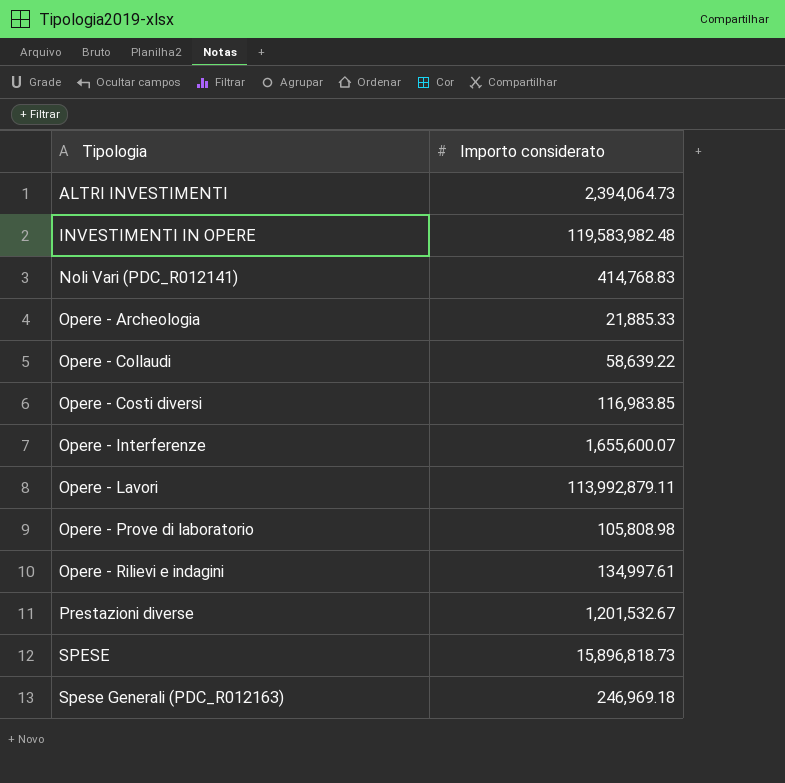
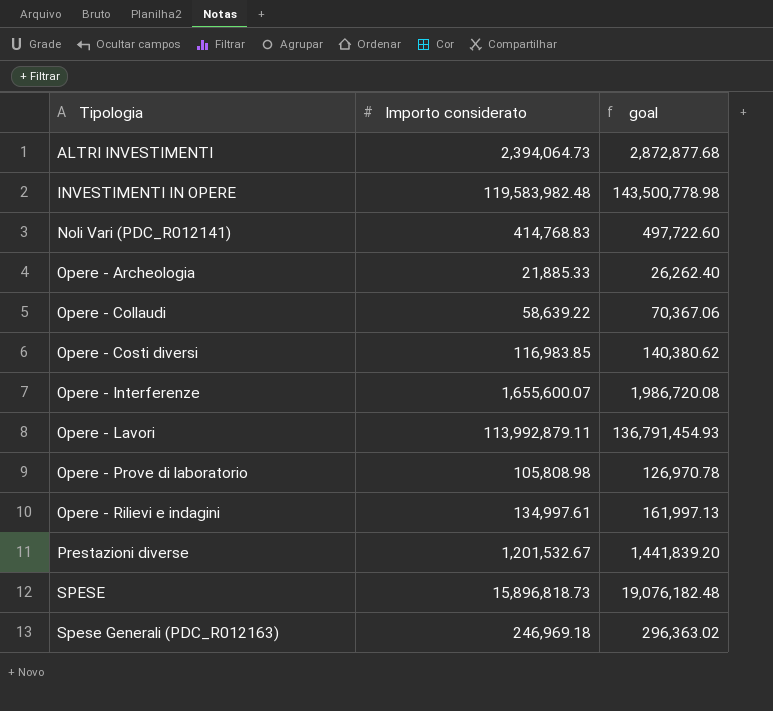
column goal | formula: none -> [Importo considerato] * 1.2

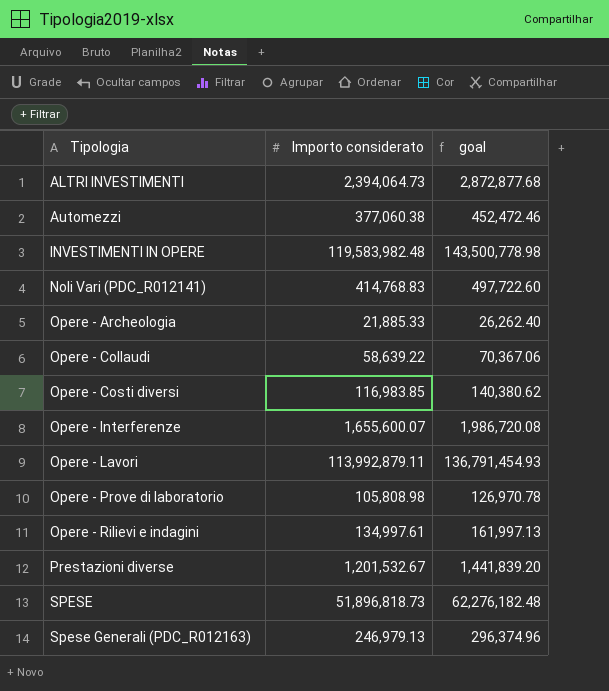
row Automezzi: none -> 377,060.38 | 452,472.46
SPESE | Importo considerato: 15,896,818.73 -> 51,896,818.73
SPESE | goal: 19,076,182.48 -> 62,276,182.48
Spese Generali (PDC_R012163) | Importo considerato: 246,969.18 -> 246,979.13
Spese Generali (PDC_R012163) | goal: 296,363.02 -> 296,374.96

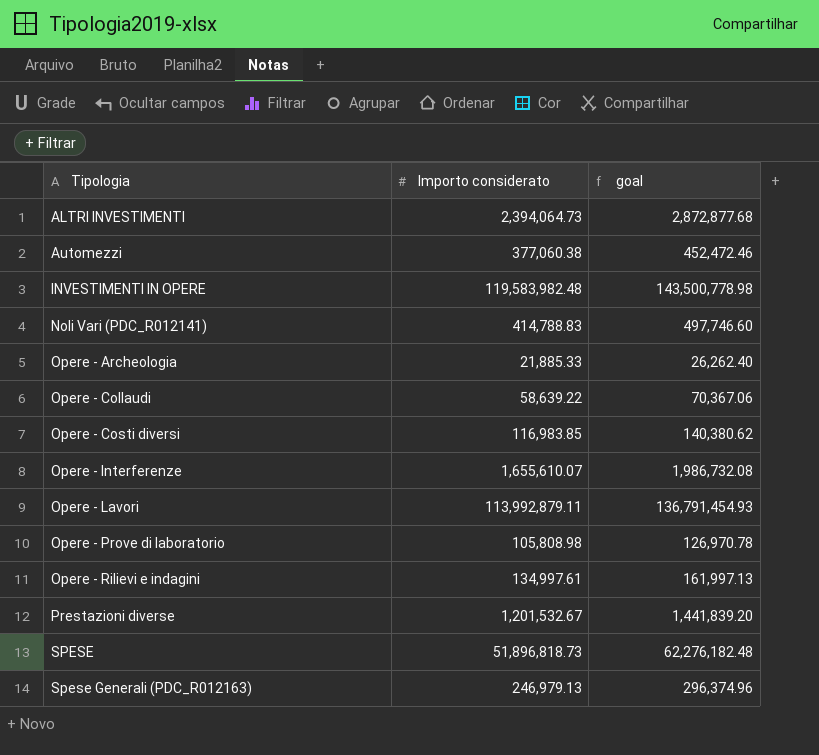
Noli Vari (PDC_R012141) | Importo considerato: 414,768.83 -> 414,788.83
Noli Vari (PDC_R012141) | goal: 497,722.60 -> 497,746.60
Opere - Interferenze | Importo considerato: 1,655,600.07 -> 1,655,610.07
Opere - Interferenze | goal: 1,986,720.08 -> 1,986,732.08

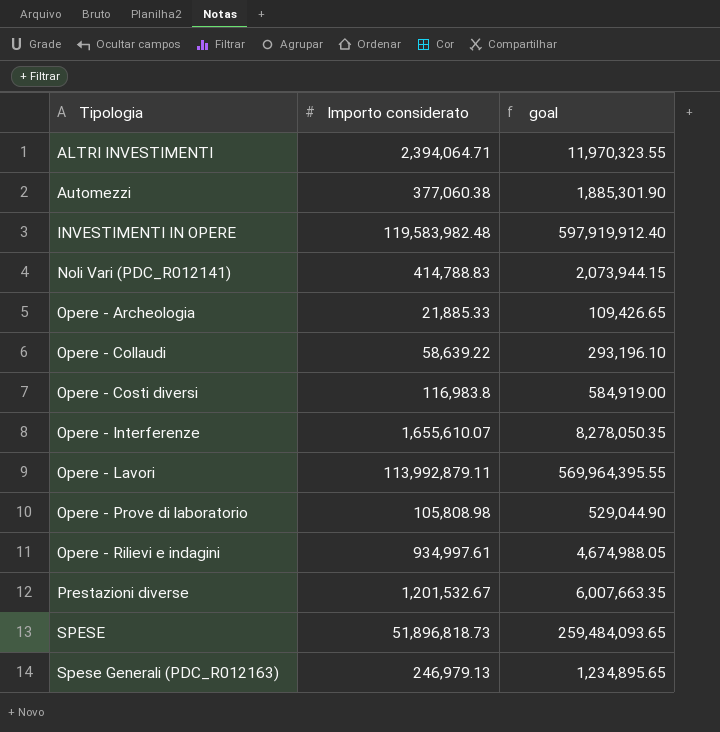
column goal | formula: [Importo considerato] * 1.2 -> [Importo considerato] * 5
ALTRI INVESTIMENTI | Importo considerato: 2,394,064.73 -> 2,394,064.71
Opere - Costi diversi | Importo considerato: 116,983.85 -> 116,983.8
Opere - Rilievi e indagini | Importo considerato: 134,997.61 -> 934,997.61

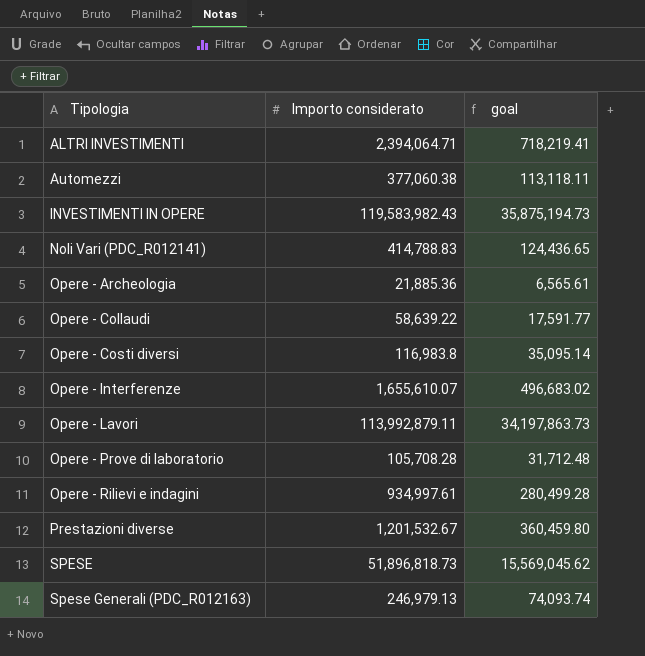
column goal | formula: [Importo considerato] * 5 -> [Importo considerato] * 0.3
INVESTIMENTI IN OPERE | Importo considerato: 119,583,982.48 -> 119,583,982.43
Opere - Archeologia | Importo considerato: 21,885.33 -> 21,885.36
Opere - Prove di laboratorio | Importo considerato: 105,808.98 -> 105,708.28

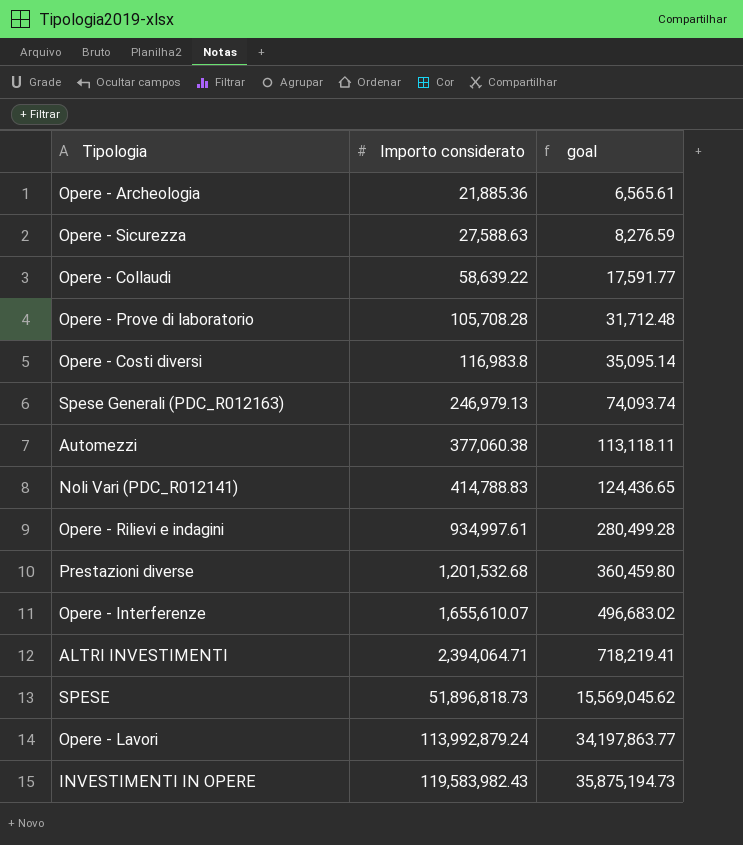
row order: Tipologia ascending -> Importo considerato ascending
row Opere - Sicurezza: none -> 27,588.63 | 8,276.59
Prestazioni diverse | Importo considerato: 1,201,532.67 -> 1,201,532.68
Opere - Lavori | Importo considerato: 113,992,879.11 -> 113,992,879.24
Opere - Lavori | goal: 34,197,863.73 -> 34,197,863.77

